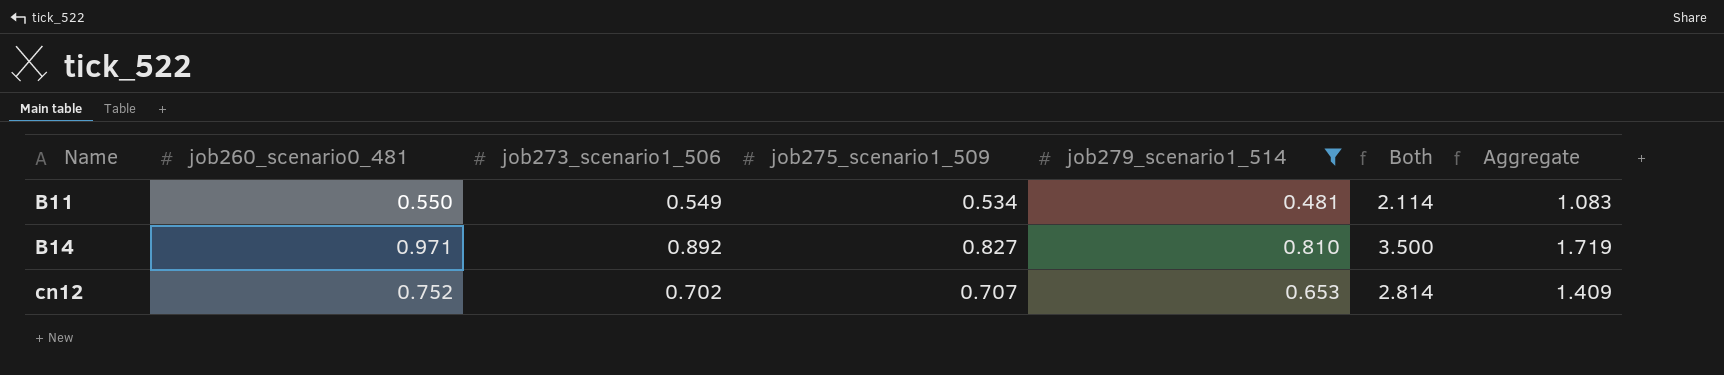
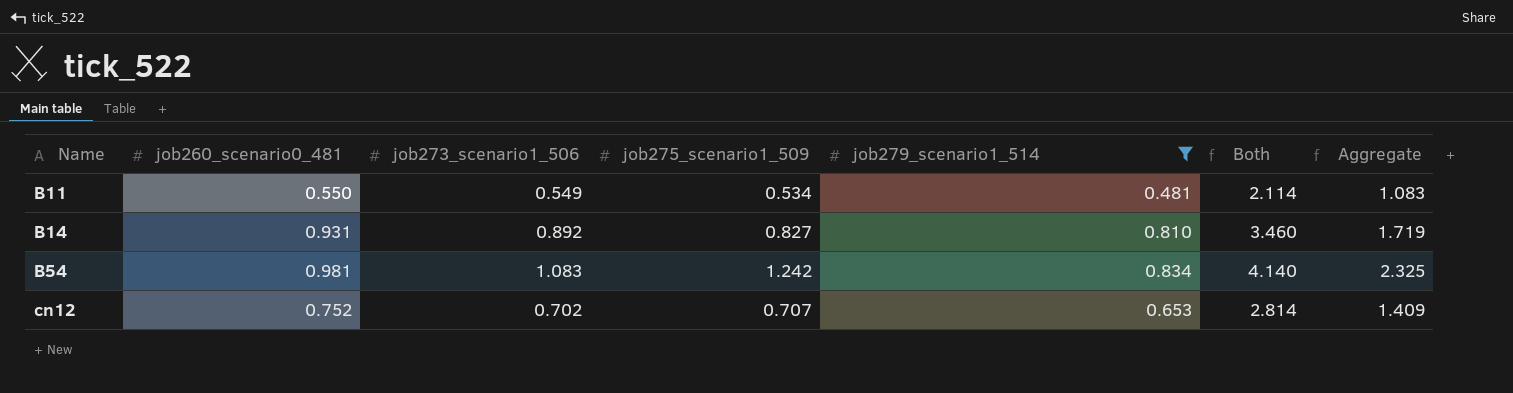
B14 | job260_scenario0_481: 0.971 -> 0.931
B14 | Both: 3.500 -> 3.460
row B54: none -> 0.981 | 1.083 | 1.242 | 0.834 | 4.140 | 2.325

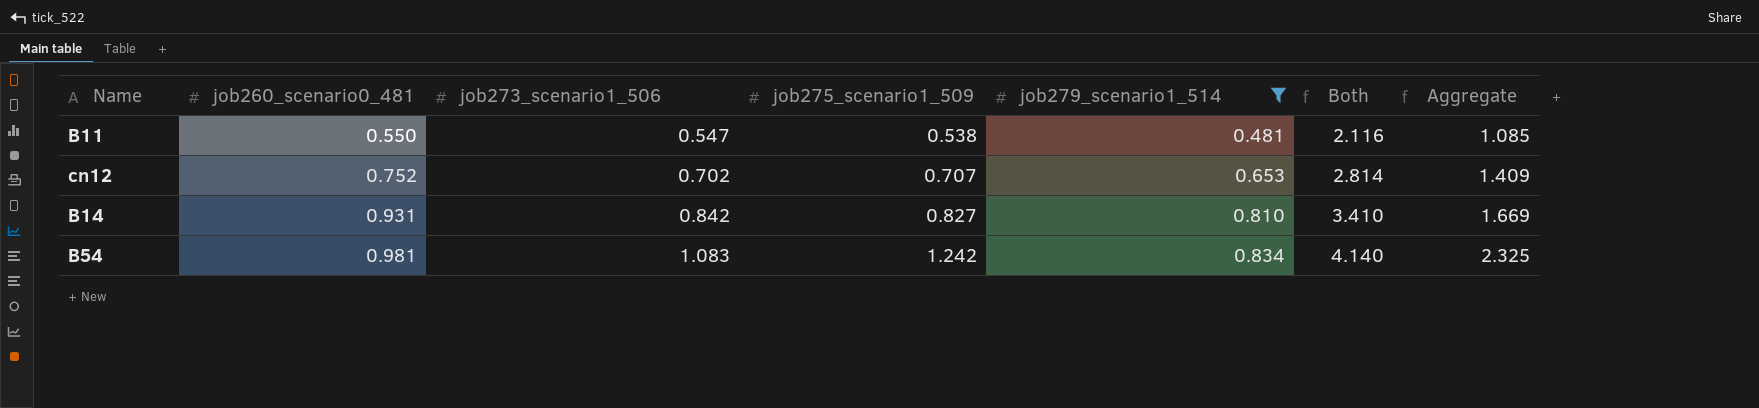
row order: Name ascending -> job260_scenario0_481 ascending
B11 | job273_scenario1_506: 0.549 -> 0.547
B11 | job275_scenario1_509: 0.534 -> 0.538
B11 | Both: 2.114 -> 2.116
B11 | Aggregate: 1.083 -> 1.085
B14 | job273_scenario1_506: 0.892 -> 0.842
B14 | Both: 3.460 -> 3.410
B14 | Aggregate: 1.719 -> 1.669

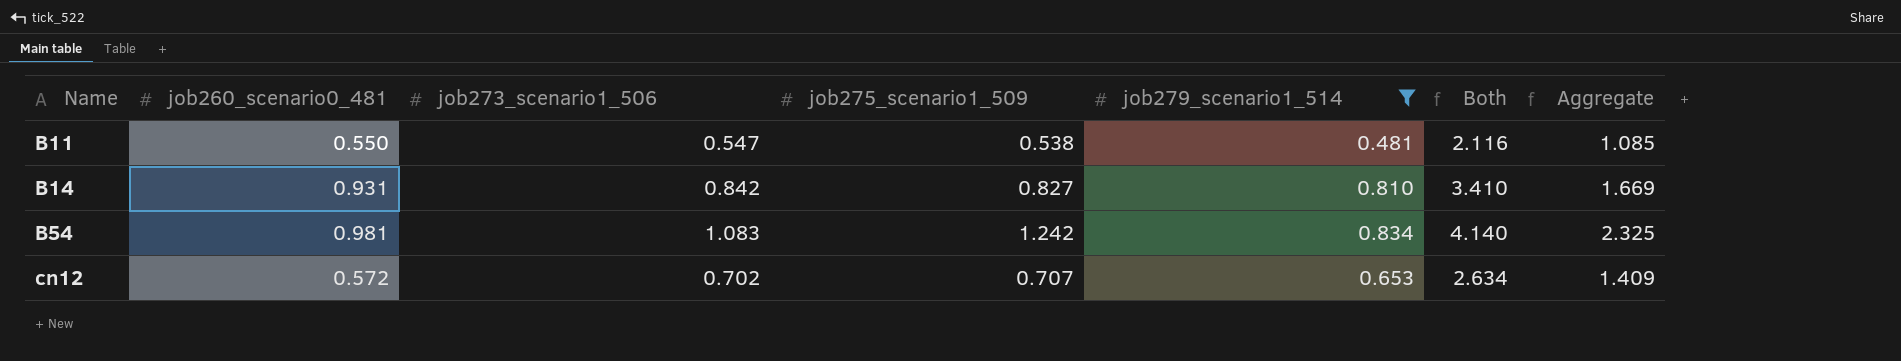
row order: job260_scenario0_481 ascending -> Name ascending
cn12 | job260_scenario0_481: 0.752 -> 0.572
cn12 | Both: 2.814 -> 2.634

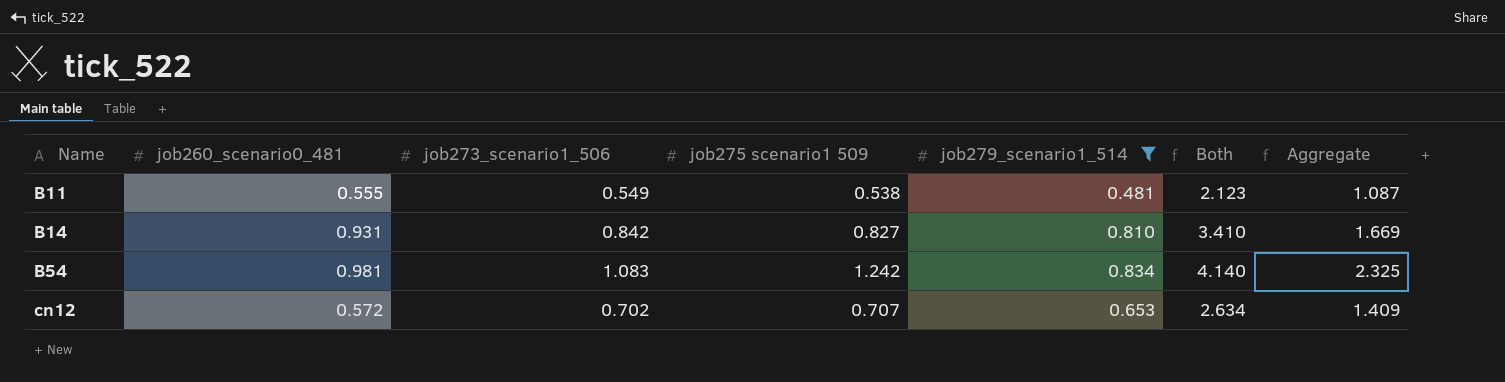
column name: job275_scenario1_509 -> job275 scenario1 509
B11 | job260_scenario0_481: 0.550 -> 0.555
B11 | job273_scenario1_506: 0.547 -> 0.549
B11 | Both: 2.116 -> 2.123
B11 | Aggregate: 1.085 -> 1.087

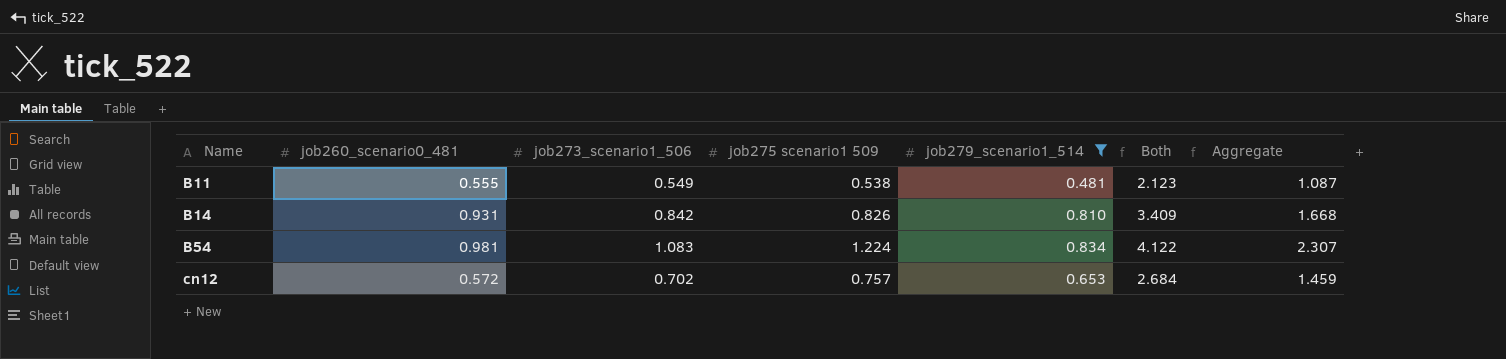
B14 | job275 scenario1 509: 0.827 -> 0.826
B14 | Both: 3.410 -> 3.409
B14 | Aggregate: 1.669 -> 1.668
B54 | job275 scenario1 509: 1.242 -> 1.224
B54 | Both: 4.140 -> 4.122
B54 | Aggregate: 2.325 -> 2.307
cn12 | job275 scenario1 509: 0.707 -> 0.757
cn12 | Both: 2.634 -> 2.684
cn12 | Aggregate: 1.409 -> 1.459

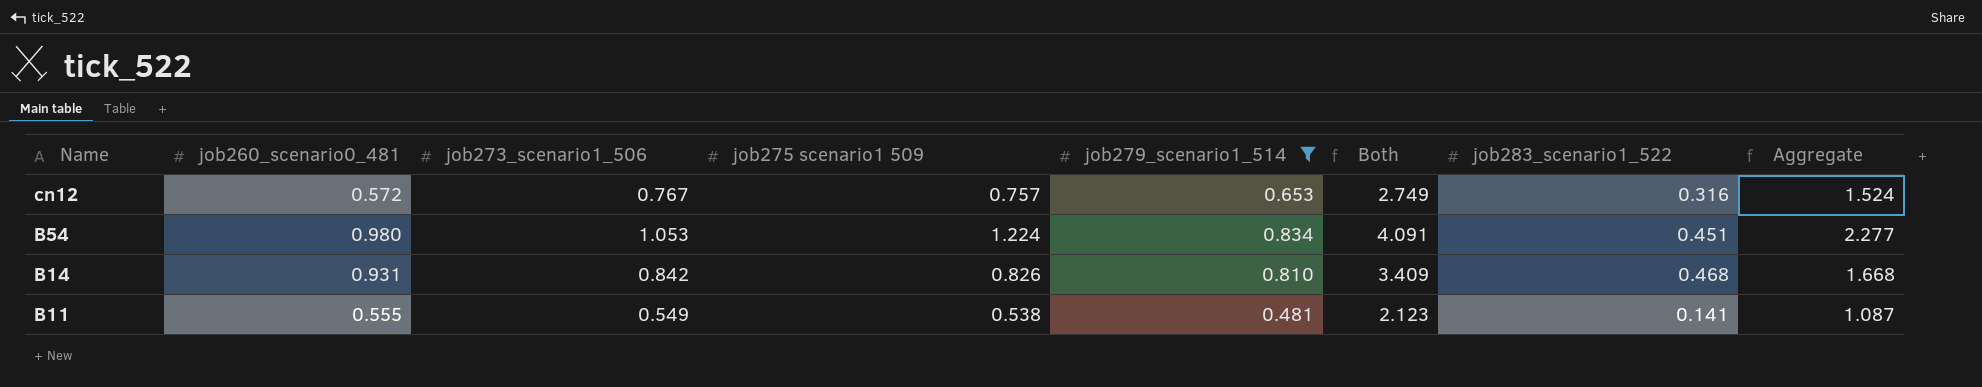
row order: Name ascending -> Name descending
column job283_scenario1_522 | position: none -> 7
cn12 | job273_scenario1_506: 0.702 -> 0.767
cn12 | Both: 2.684 -> 2.749
cn12 | Aggregate: 1.459 -> 1.524
B54 | job260_scenario0_481: 0.981 -> 0.980
B54 | job273_scenario1_506: 1.083 -> 1.053
B54 | Both: 4.122 -> 4.091
B54 | Aggregate: 2.307 -> 2.277

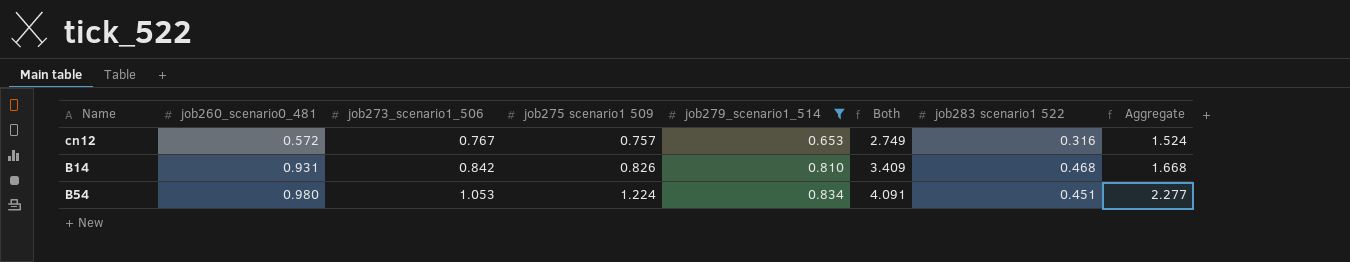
row order: Name descending -> job260_scenario0_481 ascending
column name: job283_scenario1_522 -> job283 scenario1 522
row B11: 0.555 | 0.549 | 0.538 | 0.481 | 2.123 | 0.141 | 1.087 -> none

